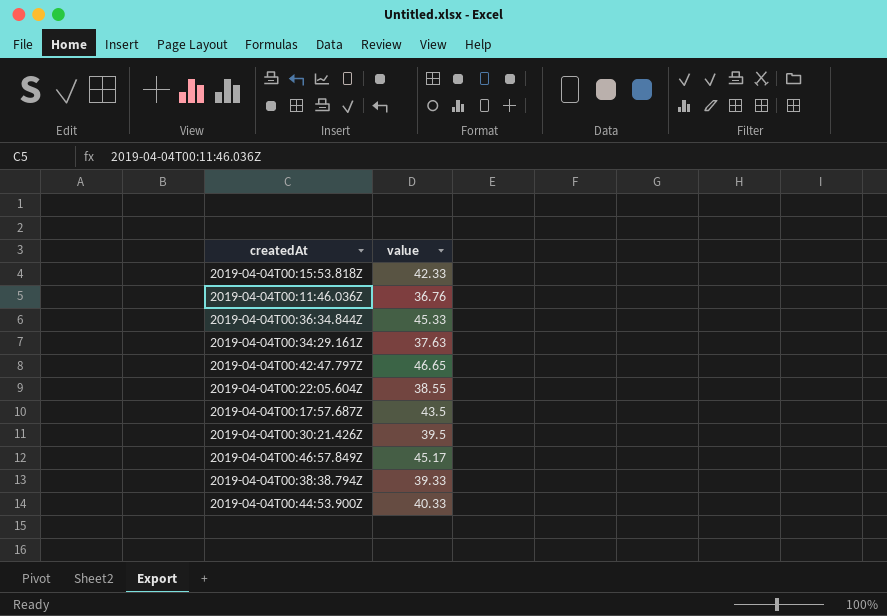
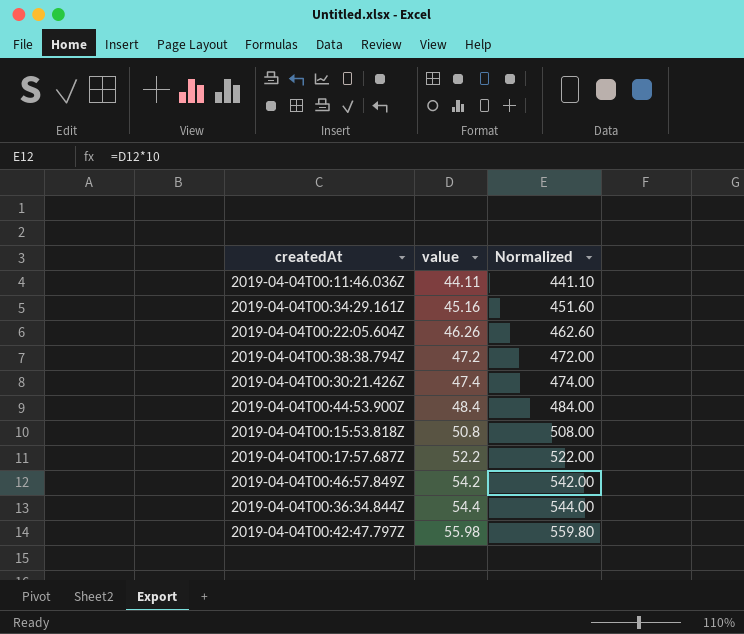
row order: none -> value ascending
column Normalized | formula: none -> [value] * 10
2019-04-04T00:11:46.036Z | value: 36.76 -> 44.11
2019-04-04T00:34:29.161Z | value: 37.63 -> 45.16
2019-04-04T00:22:05.604Z | value: 38.55 -> 46.26
2019-04-04T00:38:38.794Z | value: 39.33 -> 47.2
2019-04-04T00:30:21.426Z | value: 39.5 -> 47.4
2019-04-04T00:44:53.900Z | value: 40.33 -> 48.4
2019-04-04T00:15:53.818Z | value: 42.33 -> 50.8
2019-04-04T00:17:57.687Z | value: 43.5 -> 52.2
2019-04-04T00:46:57.849Z | value: 45.17 -> 54.2
2019-04-04T00:36:34.844Z | value: 45.33 -> 54.4
2019-04-04T00:42:47.797Z | value: 46.65 -> 55.98

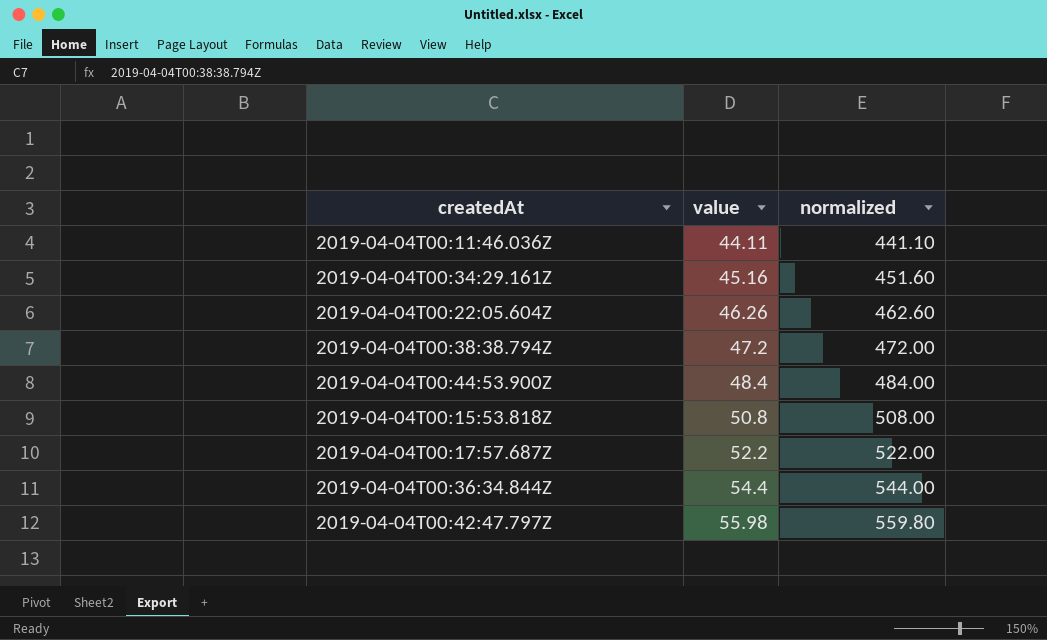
column name: Normalized -> normalized
row 2019-04-04T00:30:21.426Z: 47.4 | 474.00 -> none
row 2019-04-04T00:46:57.849Z: 54.2 | 542.00 -> none

